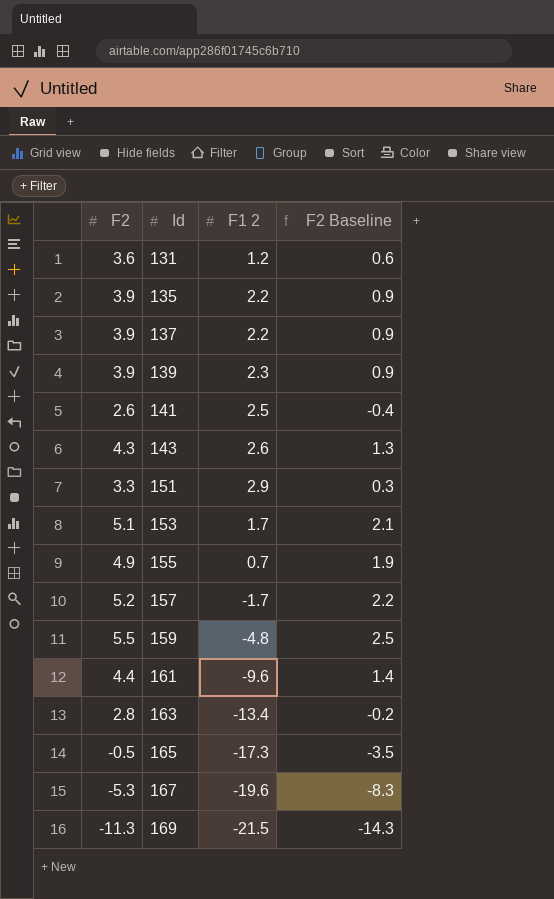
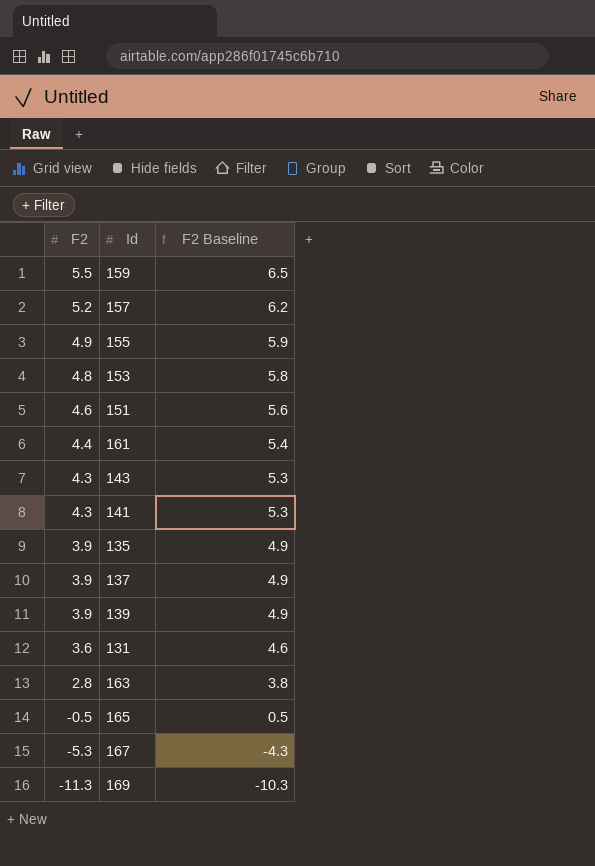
row order: Id ascending -> F2 descending
column F1 2 | position: 3 -> none
column F2 Baseline | formula: [F2] - 3 -> [F2] + 1
153 | F2: 5.1 -> 4.8
151 | F2: 3.3 -> 4.6
141 | F2: 2.6 -> 4.3

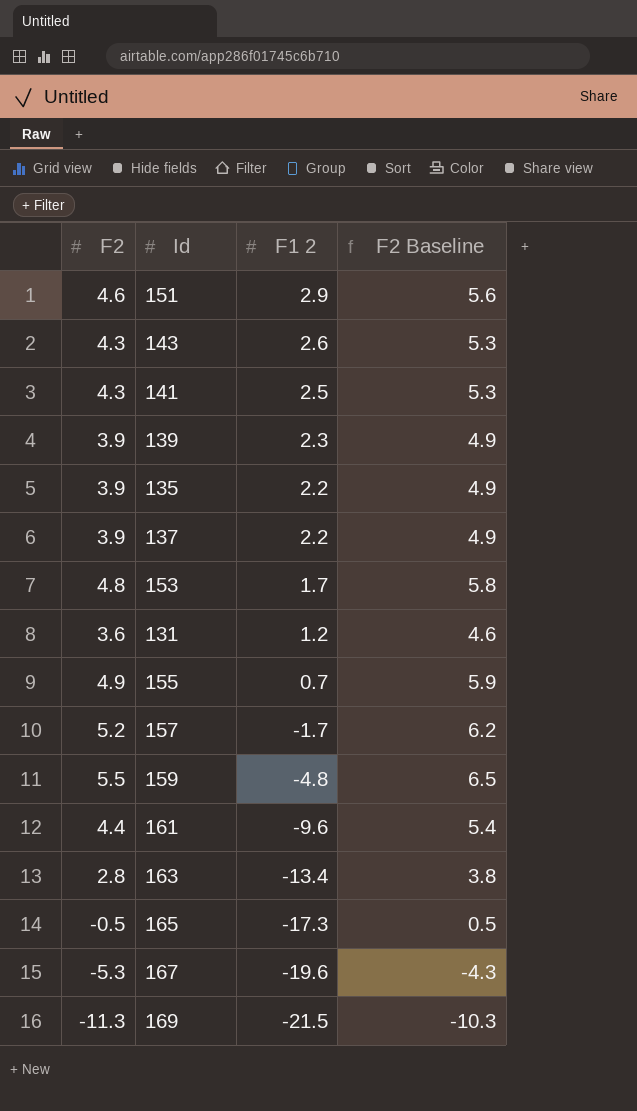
row order: F2 descending -> F1 2 descending
column F1 2 | position: none -> 3

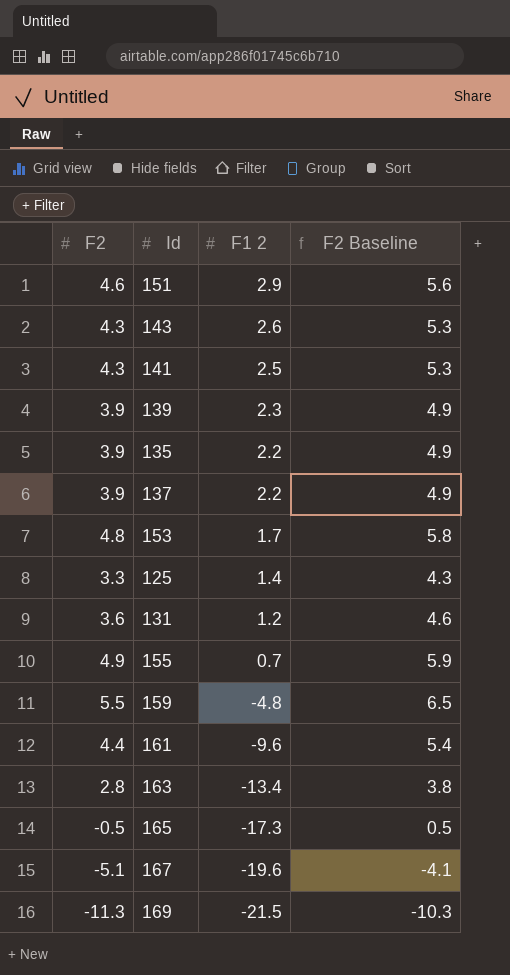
row 157: 5.2 | -1.7 | 6.2 -> none
row 125: none -> 3.3 | 1.4 | 4.3
167 | F2: -5.3 -> -5.1
167 | F2 Baseline: -4.3 -> -4.1

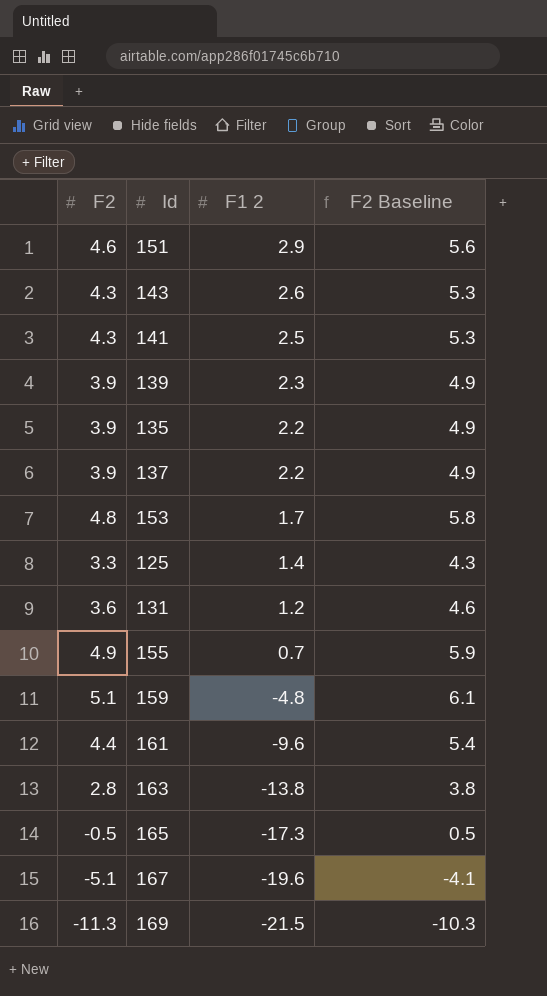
159 | F2: 5.5 -> 5.1
159 | F2 Baseline: 6.5 -> 6.1
163 | F1 2: -13.4 -> -13.8

